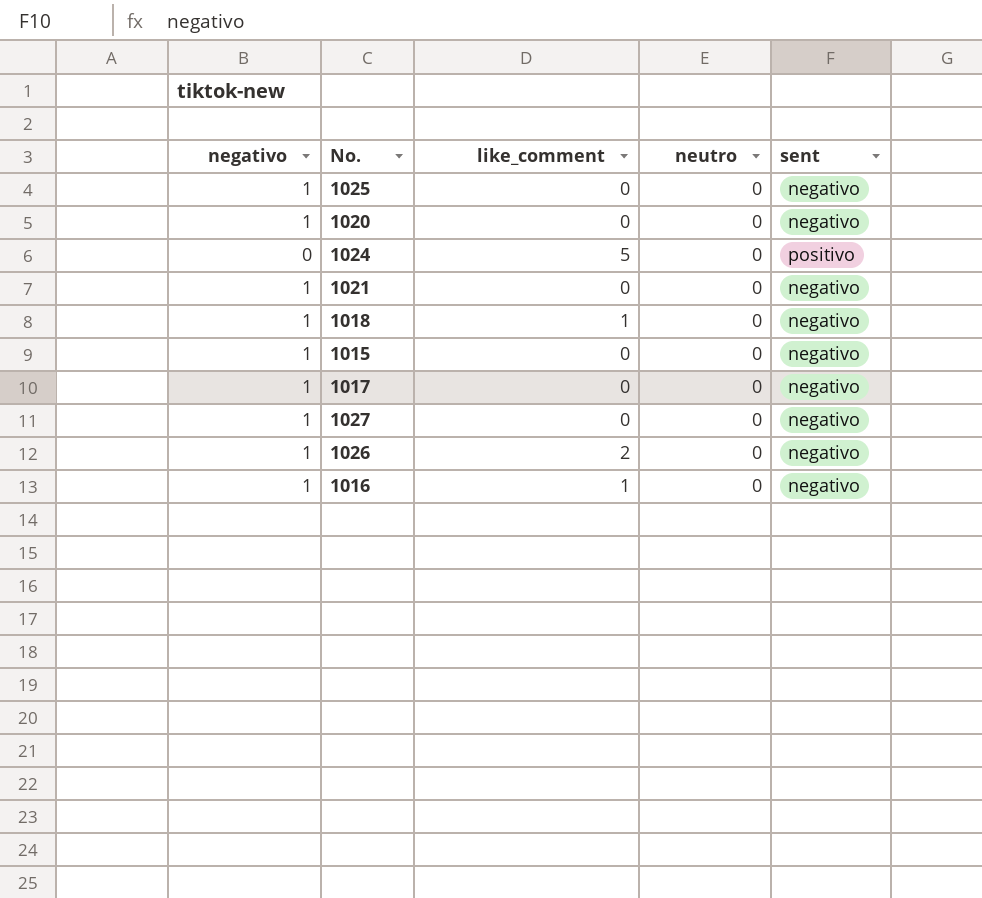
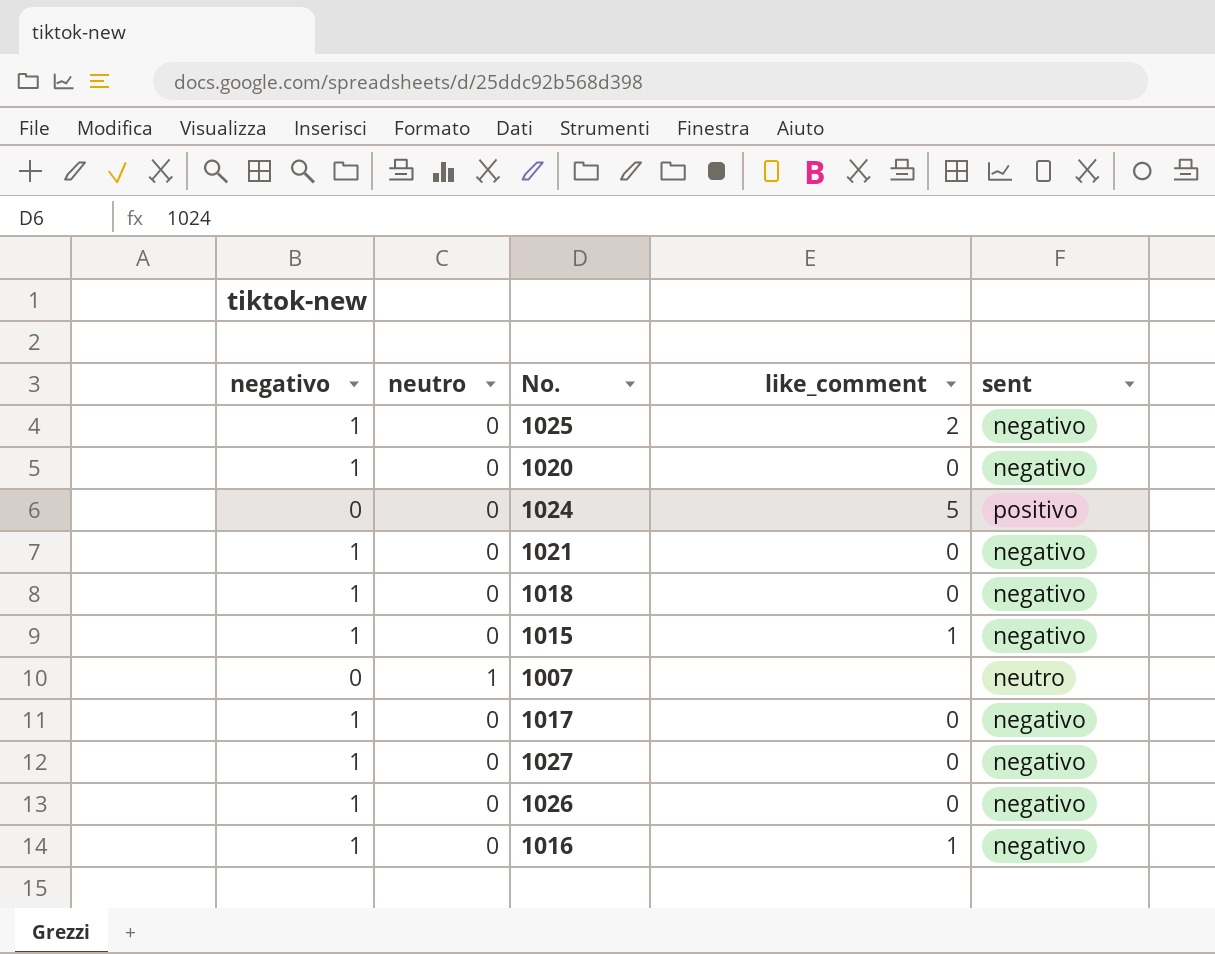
column neutro | position: 4 -> 2
1025 | like_comment: 0 -> 2
1018 | like_comment: 1 -> 0
1015 | like_comment: 0 -> 1
row 1007: none -> 0 | 1 | none | neutro
1026 | like_comment: 2 -> 0

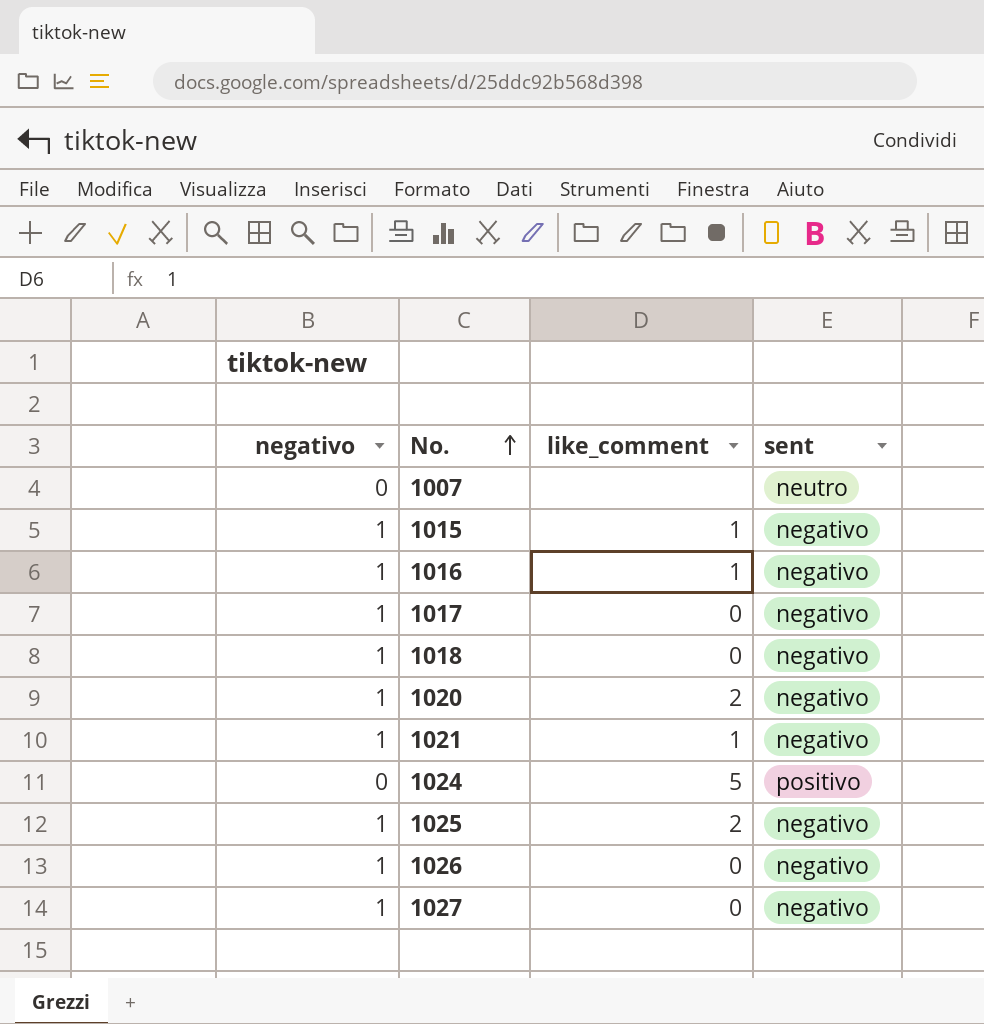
row order: none -> No. ascending
column neutro | position: 2 -> none
1020 | like_comment: 0 -> 2
1021 | like_comment: 0 -> 1

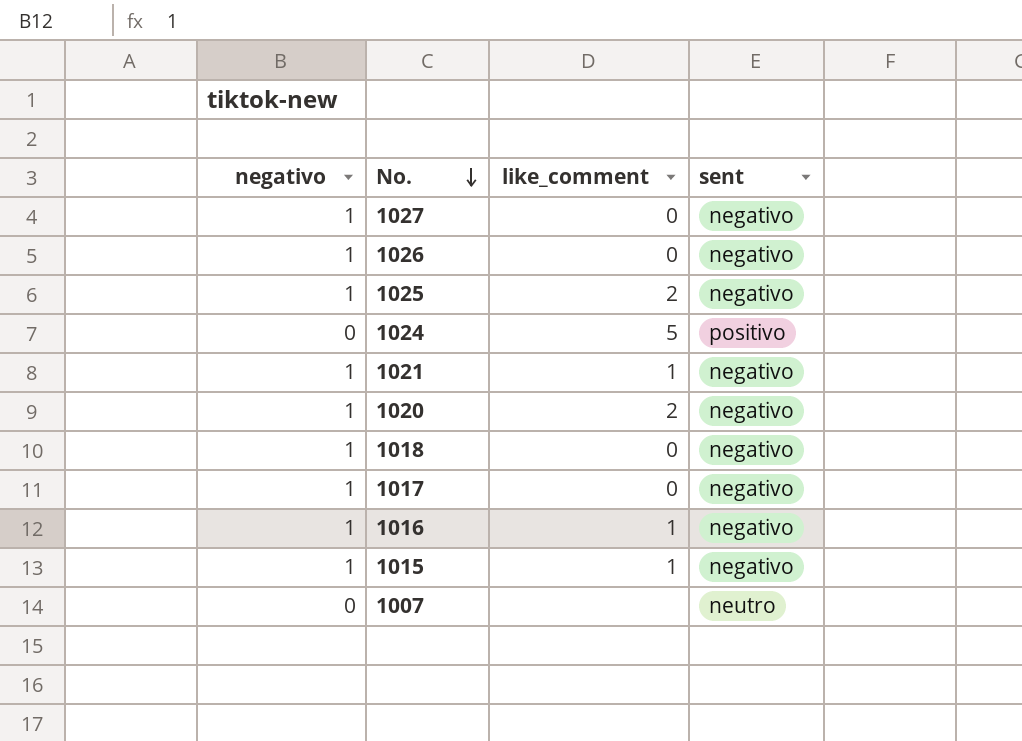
row order: No. ascending -> No. descending

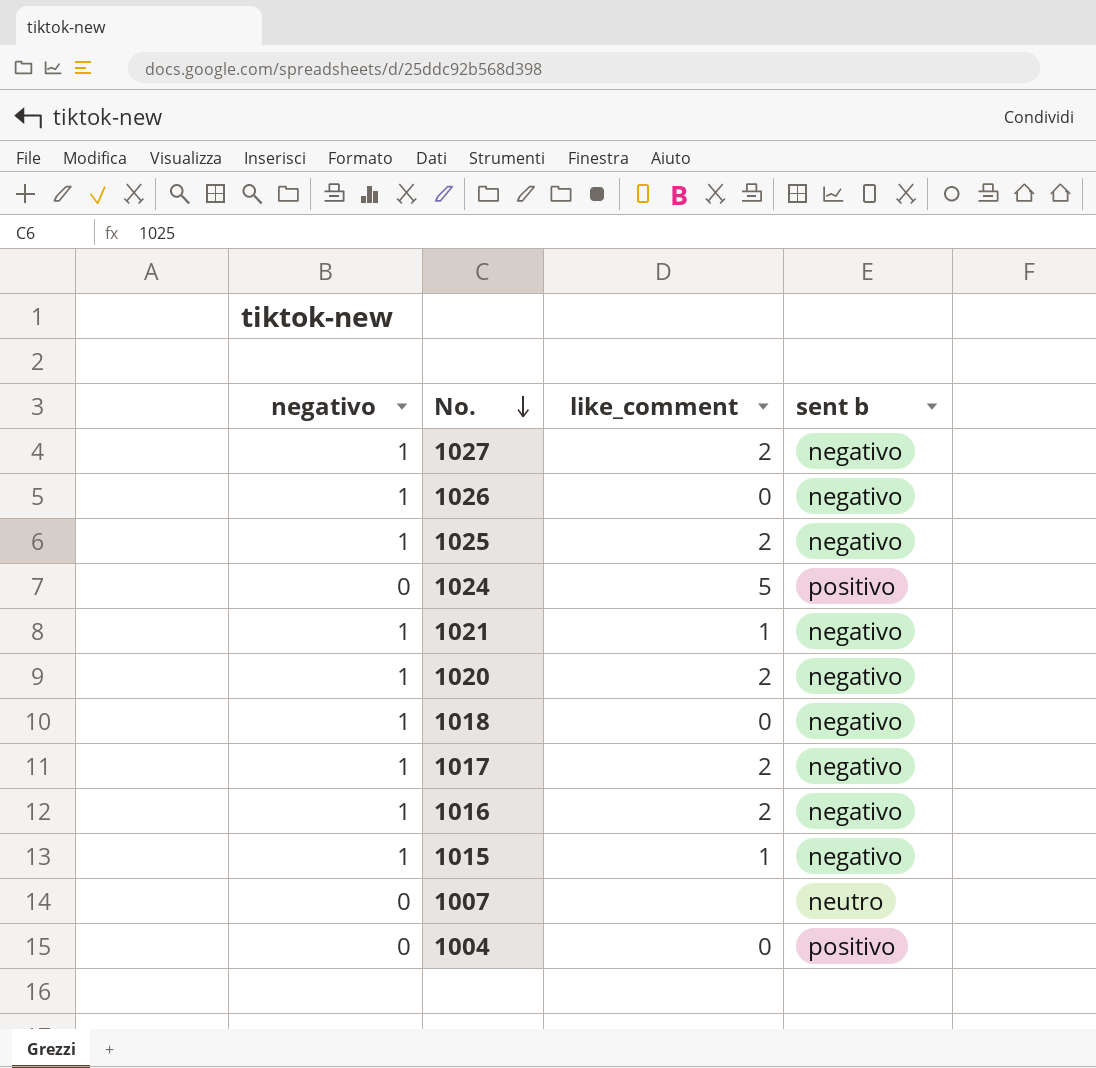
column name: sent -> sent b
1027 | like_comment: 0 -> 2
1017 | like_comment: 0 -> 2
1016 | like_comment: 1 -> 2
row 1004: none -> 0 | 0 | positivo

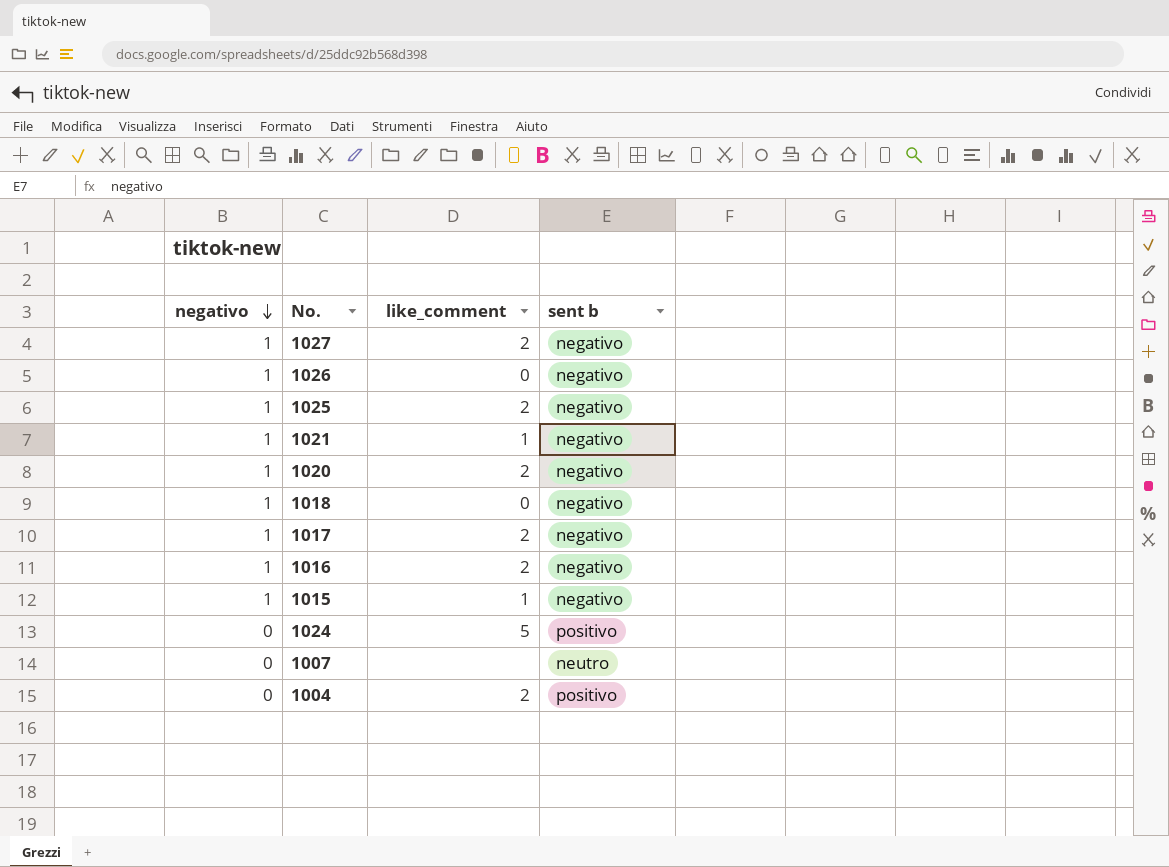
row order: No. descending -> negativo descending
1004 | like_comment: 0 -> 2

